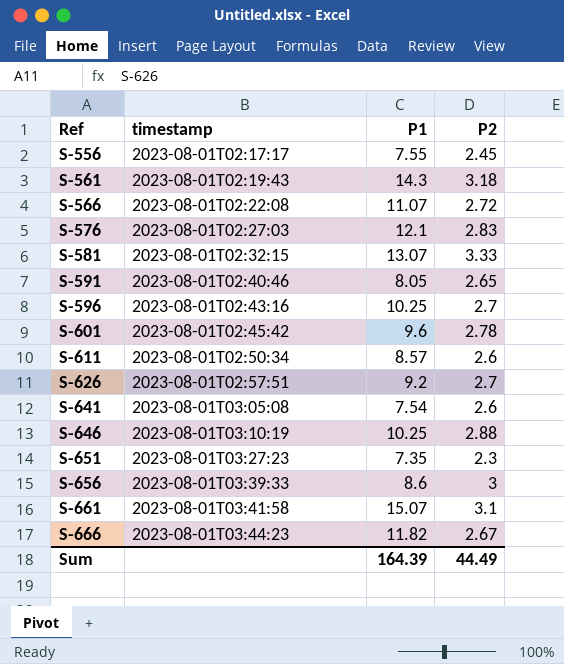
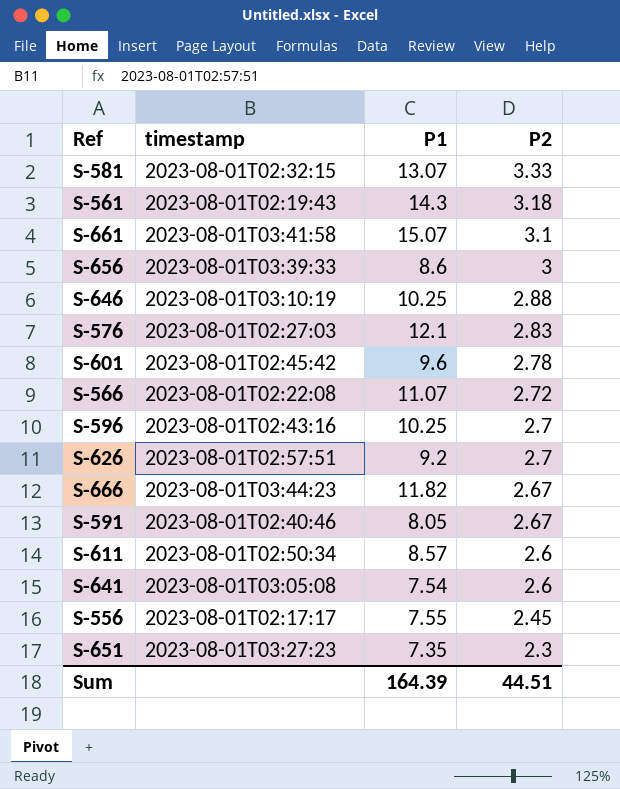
row order: Ref ascending -> P2 descending
S-591 | P2: 2.65 -> 2.67
Sum | P2: 44.49 -> 44.51

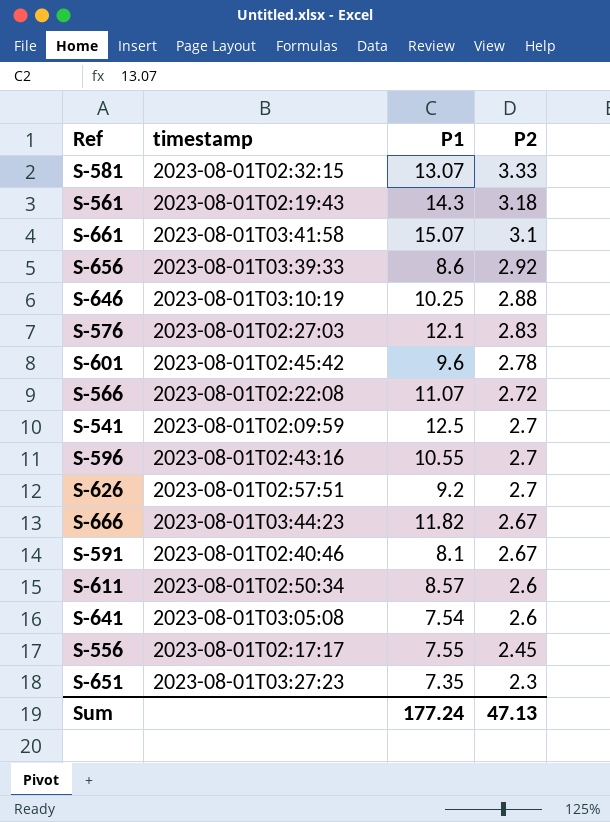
S-656 | P2: 3 -> 2.92
row S-541: none -> 2023-08-01T02:09:59 | 12.5 | 2.7
S-596 | P1: 10.25 -> 10.55
S-591 | P1: 8.05 -> 8.1
Sum | P1: 164.39 -> 177.24
Sum | P2: 44.51 -> 47.13

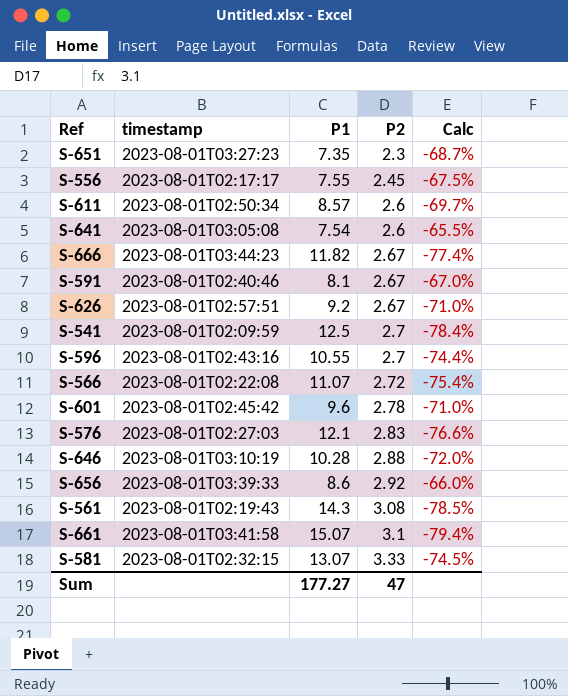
row order: P2 descending -> P2 ascending
column Calc | formula: none -> ([P2] - [P1]) / [P1]
S-626 | P2: 2.7 -> 2.67
S-646 | P1: 10.25 -> 10.28
S-561 | P2: 3.18 -> 3.08
Sum | P1: 177.24 -> 177.27
Sum | P2: 47.13 -> 47

